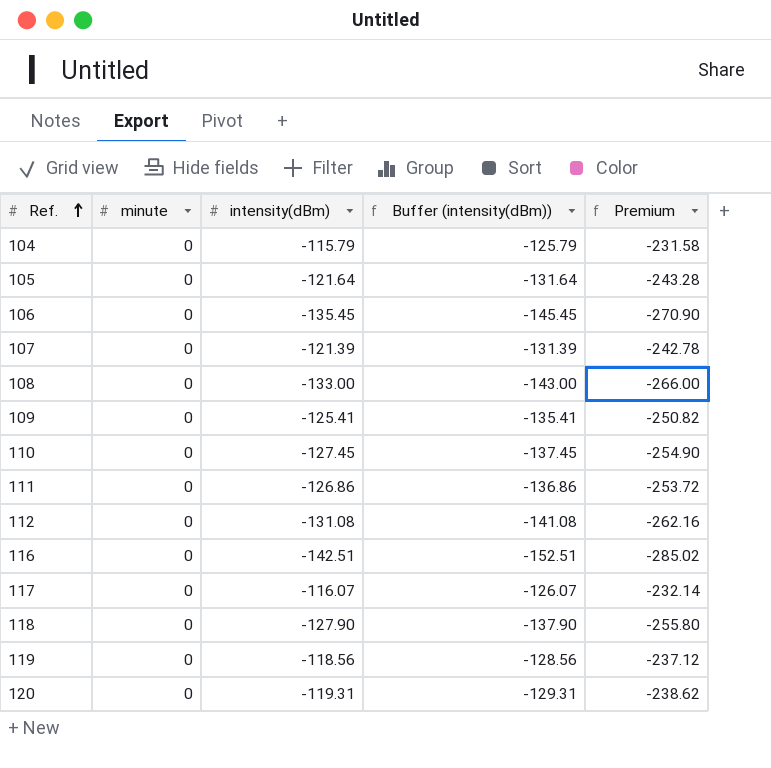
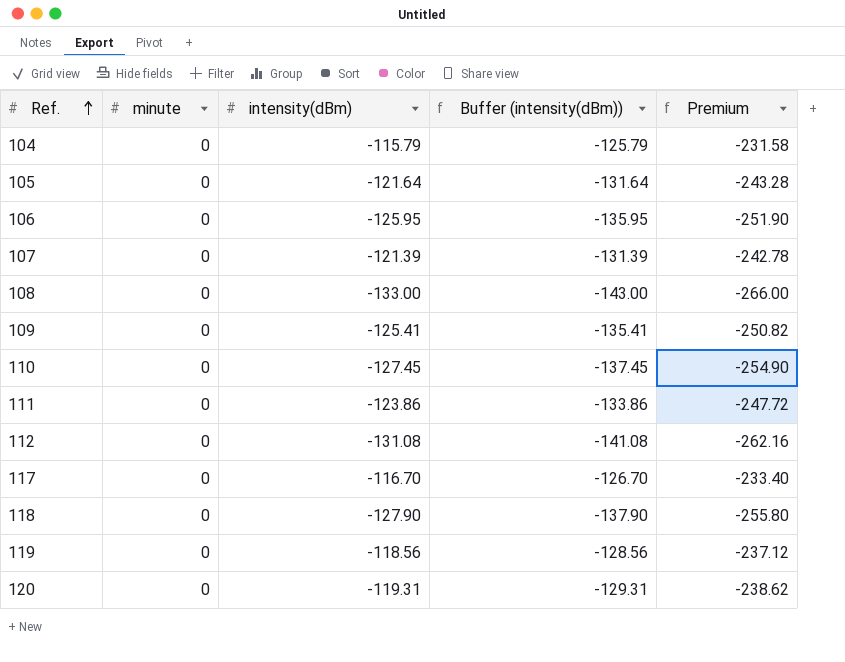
row 116: 0 | -142.51 | -152.51 | -285.02 -> none
106 | intensity(dBm): -135.45 -> -125.95
106 | Buffer (intensity(dBm)): -145.45 -> -135.95
106 | Premium: -270.90 -> -251.90
111 | intensity(dBm): -126.86 -> -123.86
111 | Buffer (intensity(dBm)): -136.86 -> -133.86
111 | Premium: -253.72 -> -247.72
117 | intensity(dBm): -116.07 -> -116.70
117 | Buffer (intensity(dBm)): -126.07 -> -126.70
117 | Premium: -232.14 -> -233.40

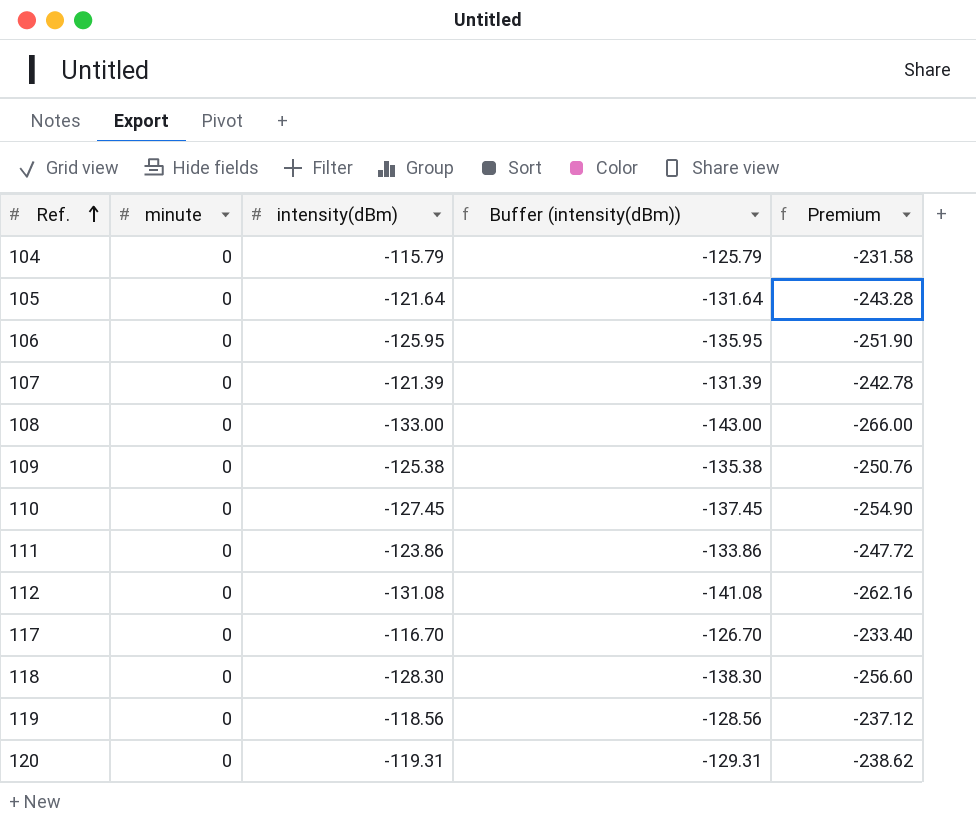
109 | intensity(dBm): -125.41 -> -125.38
109 | Buffer (intensity(dBm)): -135.41 -> -135.38
109 | Premium: -250.82 -> -250.76
118 | intensity(dBm): -127.90 -> -128.30
118 | Buffer (intensity(dBm)): -137.90 -> -138.30
118 | Premium: -255.80 -> -256.60

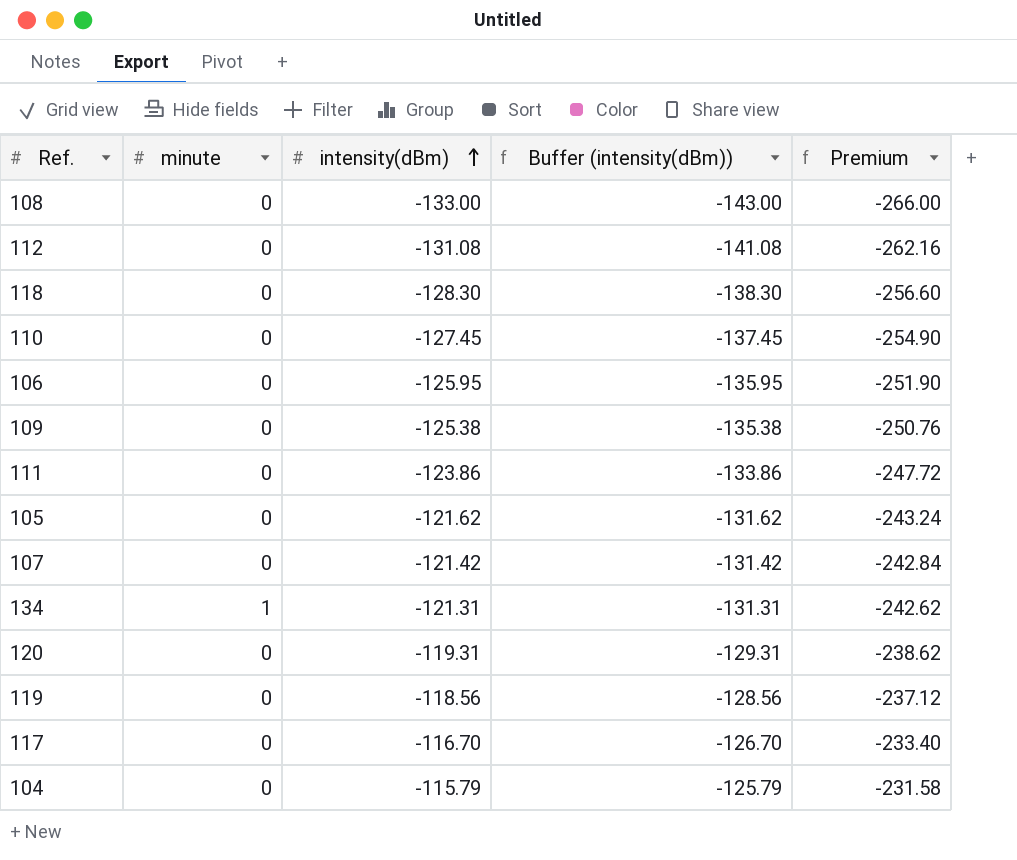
row order: Ref. ascending -> intensity(dBm) ascending
105 | intensity(dBm): -121.64 -> -121.62
105 | Buffer (intensity(dBm)): -131.64 -> -131.62
105 | Premium: -243.28 -> -243.24
107 | intensity(dBm): -121.39 -> -121.42
107 | Buffer (intensity(dBm)): -131.39 -> -131.42
107 | Premium: -242.78 -> -242.84
row 134: none -> 1 | -121.31 | -131.31 | -242.62

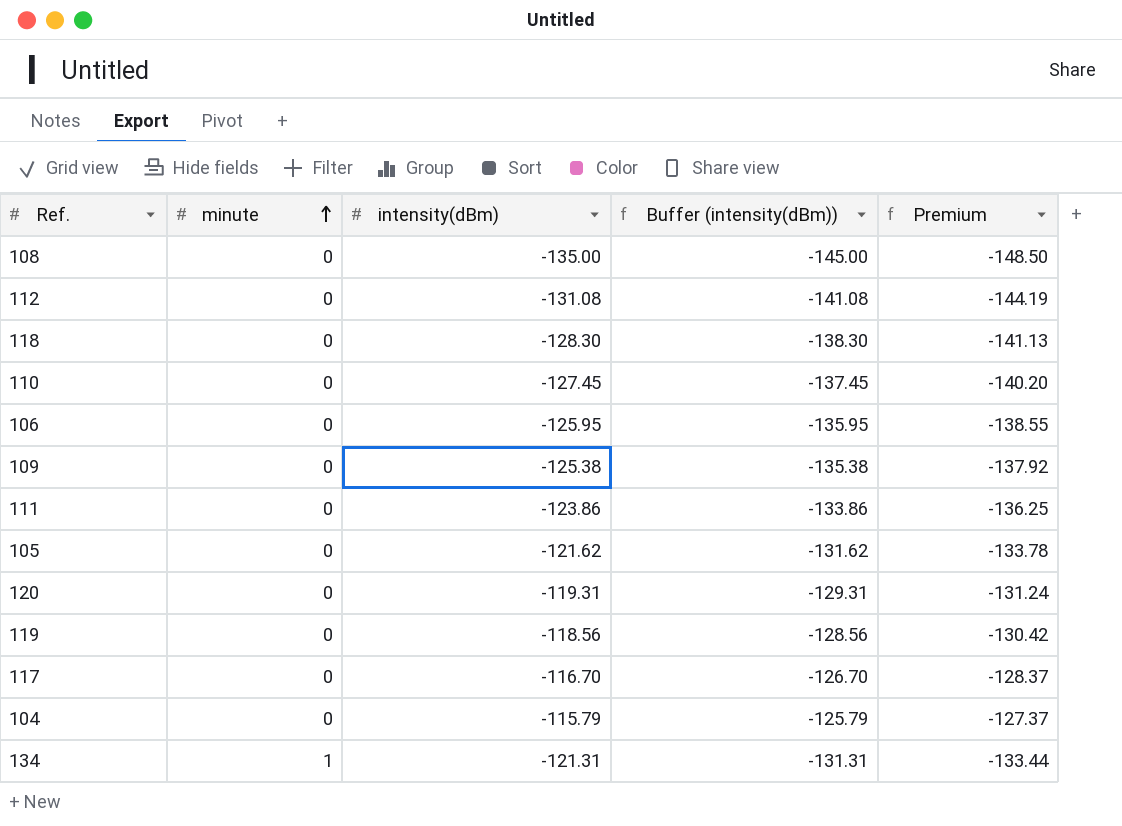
row order: intensity(dBm) ascending -> minute ascending
column Premium | formula: [intensity(dBm)] * 2 -> [intensity(dBm)] * 1.1
row 107: 0 | -121.42 | -131.42 | -242.84 -> none
108 | intensity(dBm): -133.00 -> -135.00
108 | Buffer (intensity(dBm)): -143.00 -> -145.00

